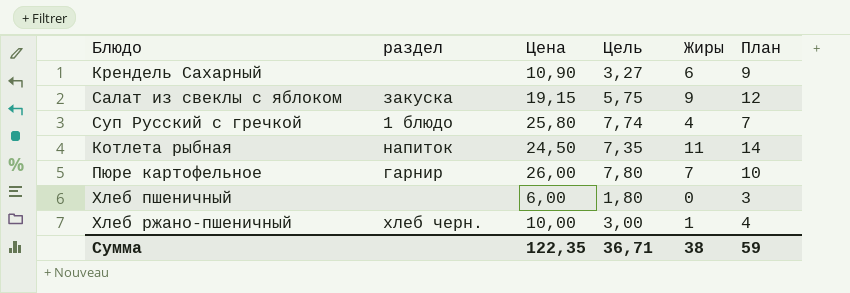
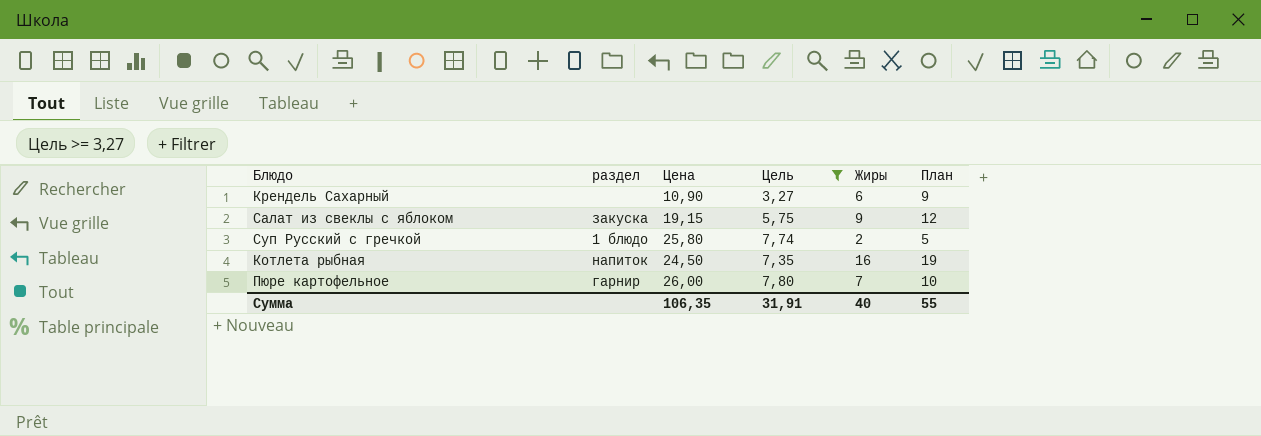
filter: none -> Цель >= 3,27
Суп Русский с гречкой | Жиры: 4 -> 2
Суп Русский с гречкой | План: 7 -> 5
Котлета рыбная | Жиры: 11 -> 16
Котлета рыбная | План: 14 -> 19
Сумма | Цена: 122,35 -> 106,35
Сумма | Цель: 36,71 -> 31,91
Сумма | Жиры: 38 -> 40
Сумма | План: 59 -> 55

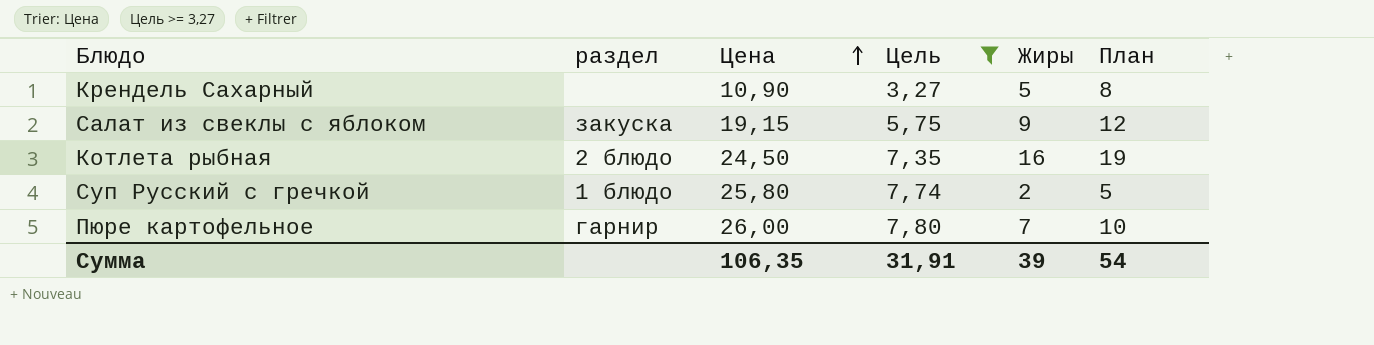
row order: none -> Цена ascending
Крендель Сахарный | Жиры: 6 -> 5
Крендель Сахарный | План: 9 -> 8
Котлета рыбная | раздел: напиток -> 2 блюдо
Сумма | Жиры: 40 -> 39
Сумма | План: 55 -> 54

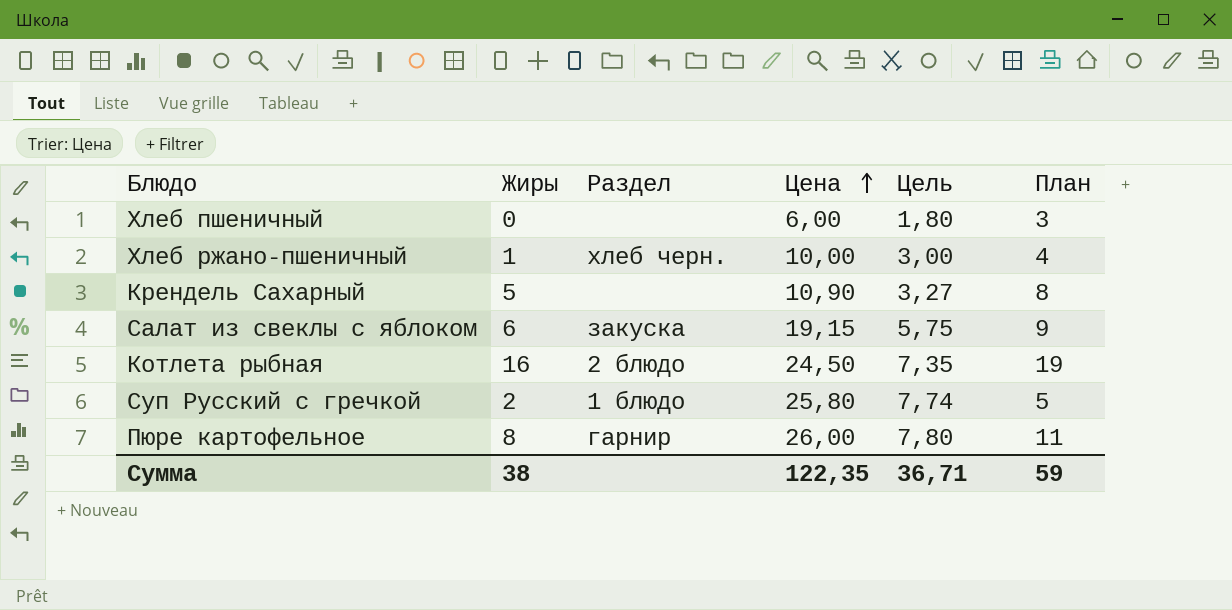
filter: Цель >= 3,27 -> none
column Жиры | position: 5 -> 2
column name: раздел -> Раздел
Салат из свеклы с яблоком | Жиры: 9 -> 6
Салат из свеклы с яблоком | План: 12 -> 9
Пюре картофельное | Жиры: 7 -> 8
Пюре картофельное | План: 10 -> 11
Сумма | Жиры: 39 -> 38
Сумма | Цена: 106,35 -> 122,35
Сумма | Цель: 31,91 -> 36,71
Сумма | План: 54 -> 59

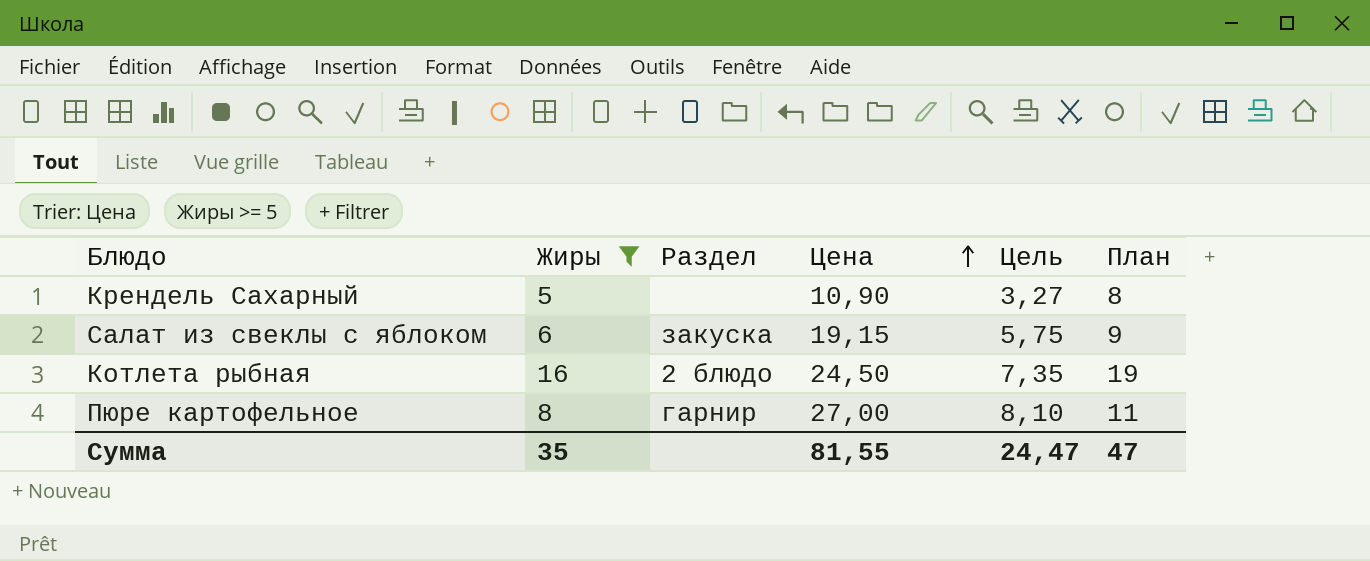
filter: none -> Жиры >= 5
Пюре картофельное | Цена: 26,00 -> 27,00
Пюре картофельное | Цель: 7,80 -> 8,10
Сумма | Жиры: 38 -> 35
Сумма | Цена: 122,35 -> 81,55
Сумма | Цель: 36,71 -> 24,47
Сумма | План: 59 -> 47

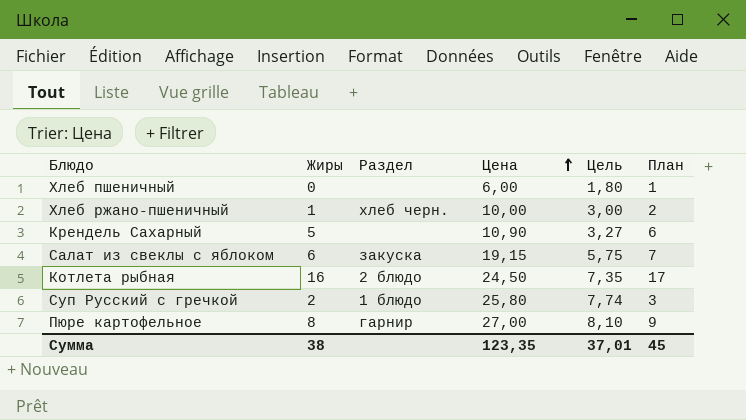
filter: Жиры >= 5 -> none
column План | formula: [Жиры] + 3 -> [Жиры] + 1
Сумма | Жиры: 35 -> 38
Сумма | Цена: 81,55 -> 123,35
Сумма | Цель: 24,47 -> 37,01
Сумма | План: 47 -> 45

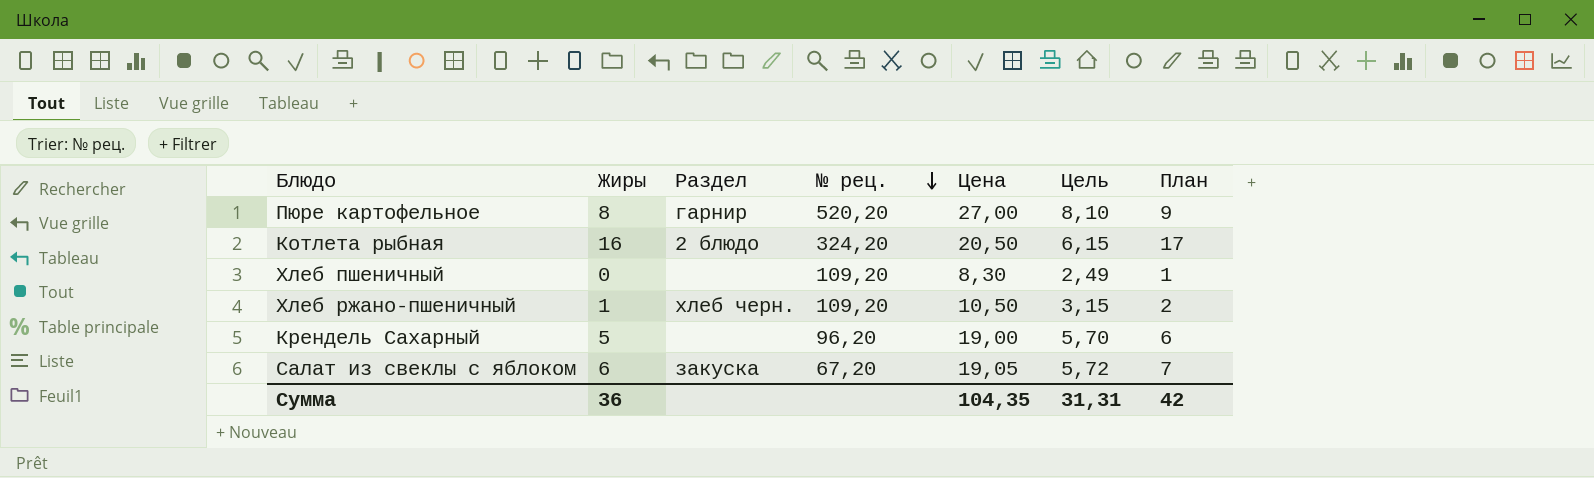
row order: Цена ascending -> № рец. descending
column № рец. | position: none -> 4
row Суп Русский с гречкой: 2 | 1 блюдо | 25,80 | 7,74 | 3 -> none
Котлета рыбная | Цена: 24,50 -> 20,50
Котлета рыбная | Цель: 7,35 -> 6,15
Хлеб пшеничный | Цена: 6,00 -> 8,30
Хлеб пшеничный | Цель: 1,80 -> 2,49
Хлеб ржано-пшеничный | Цена: 10,00 -> 10,50
Хлеб ржано-пшеничный | Цель: 3,00 -> 3,15
Крендель Сахарный | Цена: 10,90 -> 19,00
Крендель Сахарный | Цель: 3,27 -> 5,70
Салат из свеклы с яблоком | Цена: 19,15 -> 19,05
Салат из свеклы с яблоком | Цель: 5,75 -> 5,72
Сумма | Жиры: 38 -> 36
Сумма | Цена: 123,35 -> 104,35
Сумма | Цель: 37,01 -> 31,31
Сумма | План: 45 -> 42

